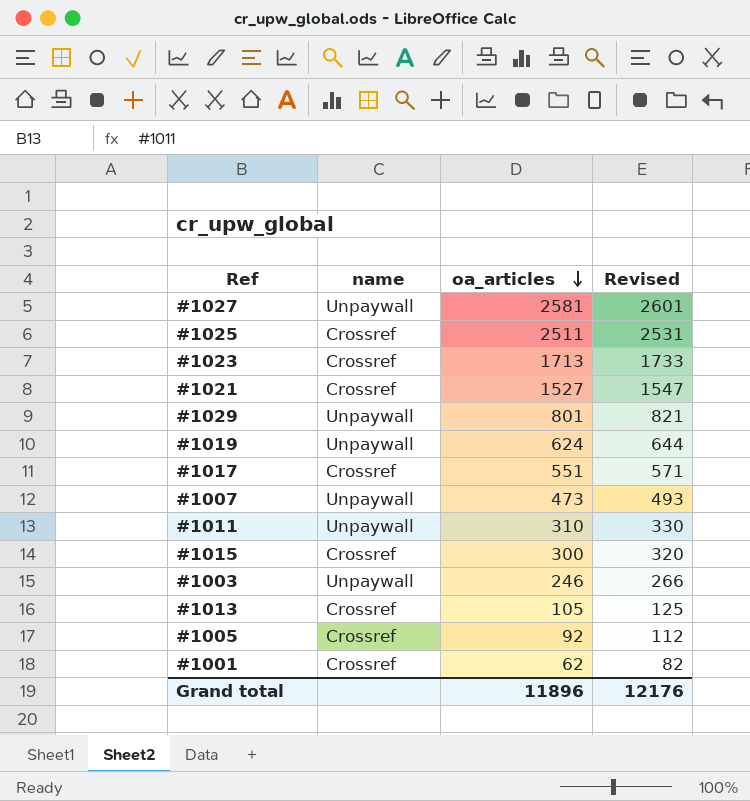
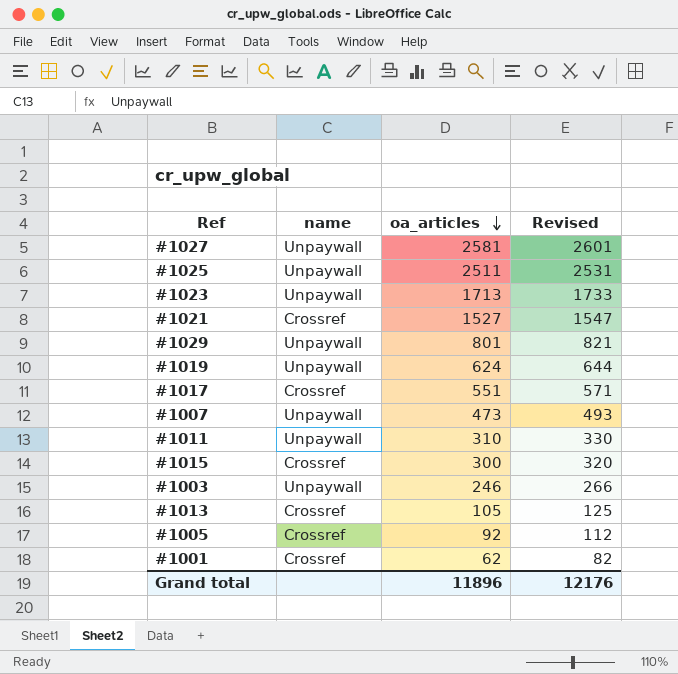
#1025 | name: Crossref -> Unpaywall
#1023 | name: Crossref -> Unpaywall

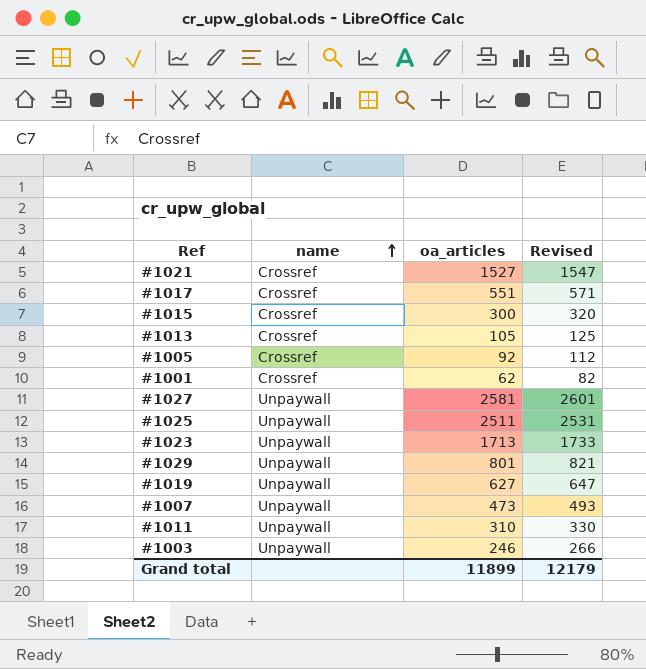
row order: oa_articles descending -> name ascending
#1019 | oa_articles: 624 -> 627
#1019 | Revised: 644 -> 647
Grand total | oa_articles: 11896 -> 11899
Grand total | Revised: 12176 -> 12179

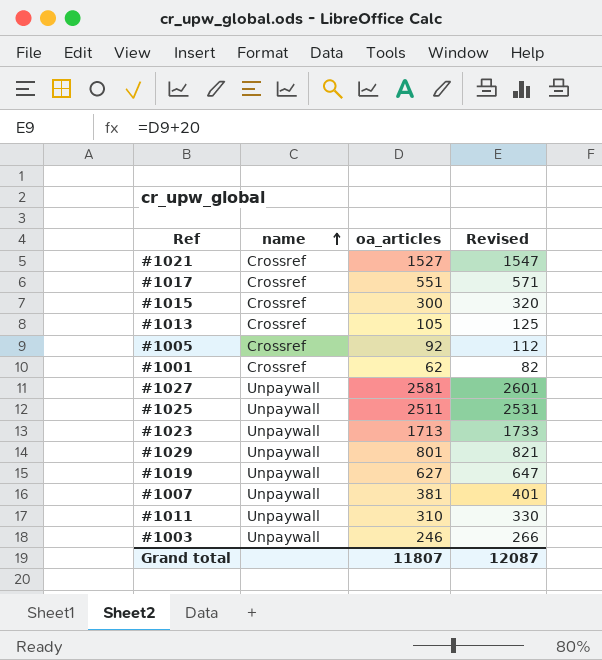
#1007 | oa_articles: 473 -> 381
#1007 | Revised: 493 -> 401
Grand total | oa_articles: 11899 -> 11807
Grand total | Revised: 12179 -> 12087

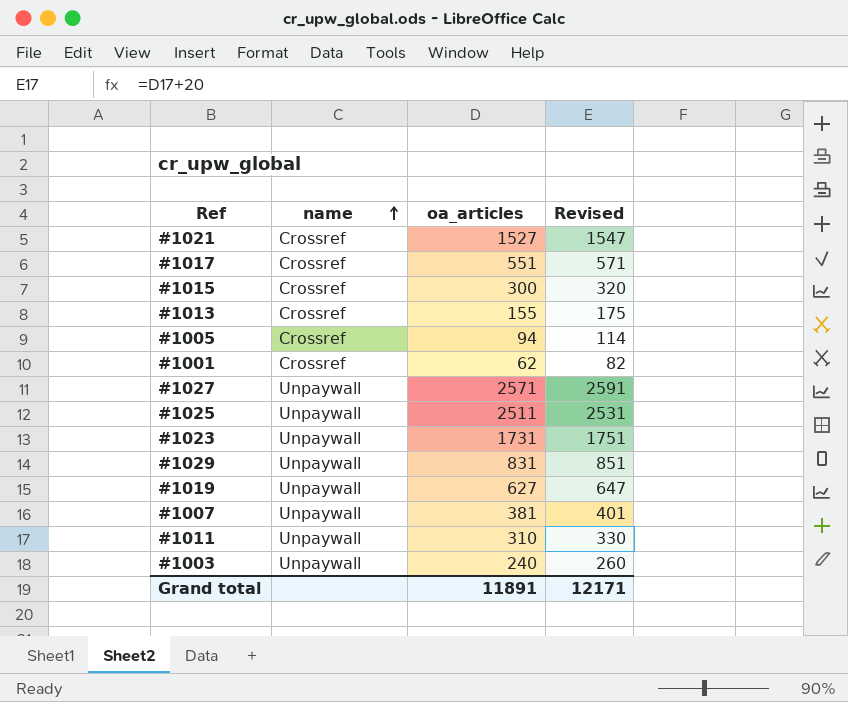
#1013 | oa_articles: 105 -> 155
#1013 | Revised: 125 -> 175
#1005 | oa_articles: 92 -> 94
#1005 | Revised: 112 -> 114
#1027 | oa_articles: 2581 -> 2571
#1027 | Revised: 2601 -> 2591
#1023 | oa_articles: 1713 -> 1731
#1023 | Revised: 1733 -> 1751
#1029 | oa_articles: 801 -> 831
#1029 | Revised: 821 -> 851
#1003 | oa_articles: 246 -> 240
#1003 | Revised: 266 -> 260
Grand total | oa_articles: 11807 -> 11891
Grand total | Revised: 12087 -> 12171

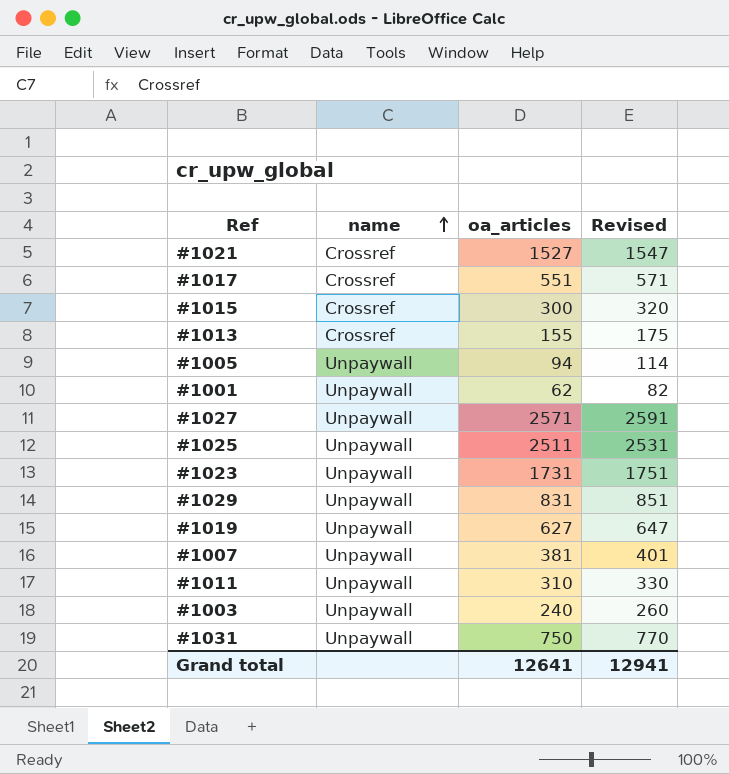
#1005 | name: Crossref -> Unpaywall
#1001 | name: Crossref -> Unpaywall
row #1031: none -> Unpaywall | 750 | 770
Grand total | oa_articles: 11891 -> 12641
Grand total | Revised: 12171 -> 12941

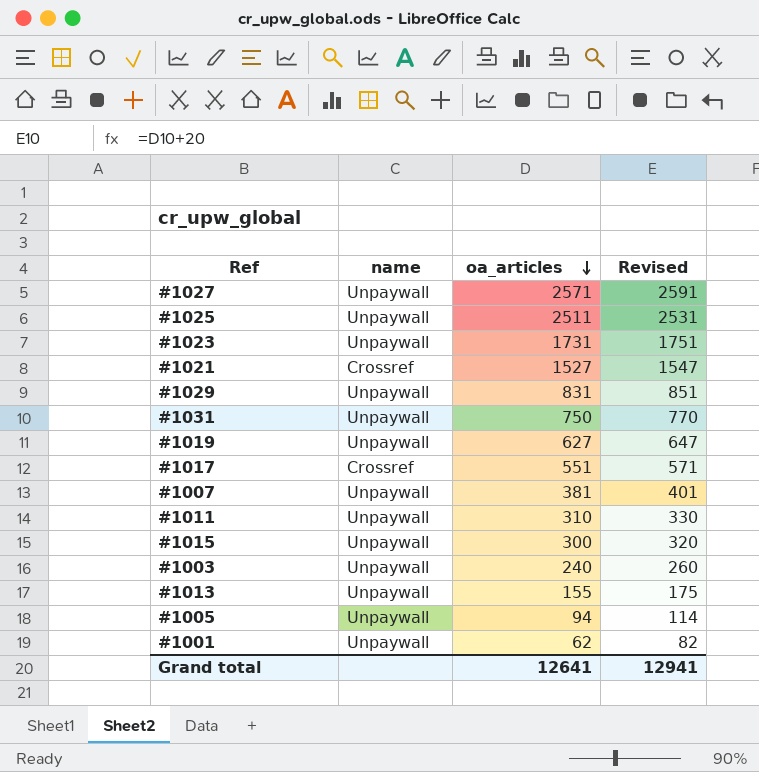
row order: name ascending -> oa_articles descending
#1015 | name: Crossref -> Unpaywall
#1013 | name: Crossref -> Unpaywall

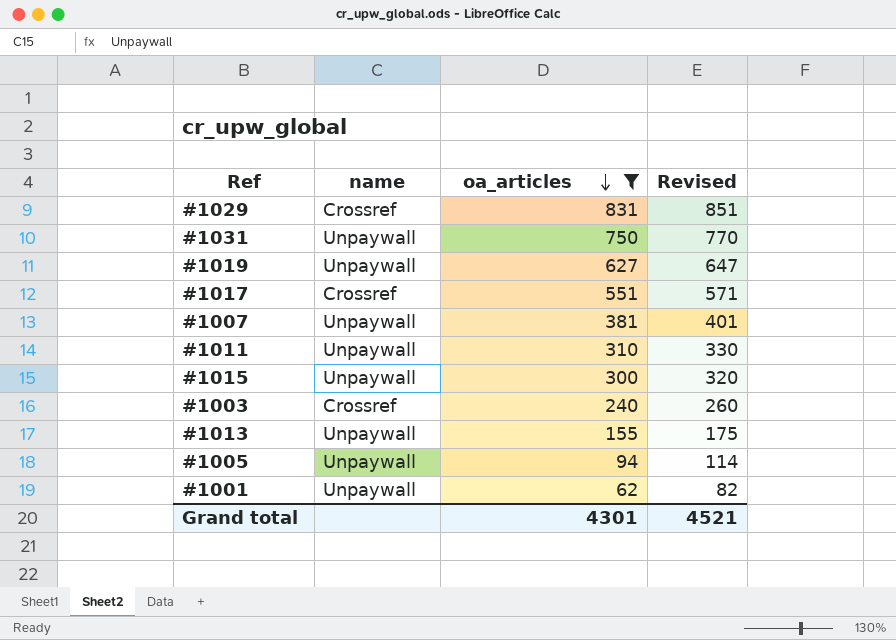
filter: none -> oa_articles <= 831
#1029 | name: Unpaywall -> Crossref
#1003 | name: Unpaywall -> Crossref
Grand total | oa_articles: 12641 -> 4301
Grand total | Revised: 12941 -> 4521

